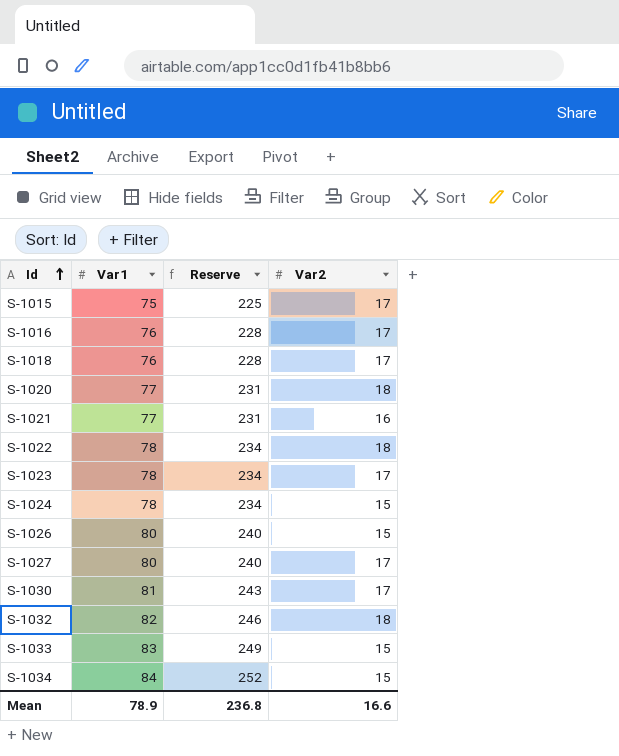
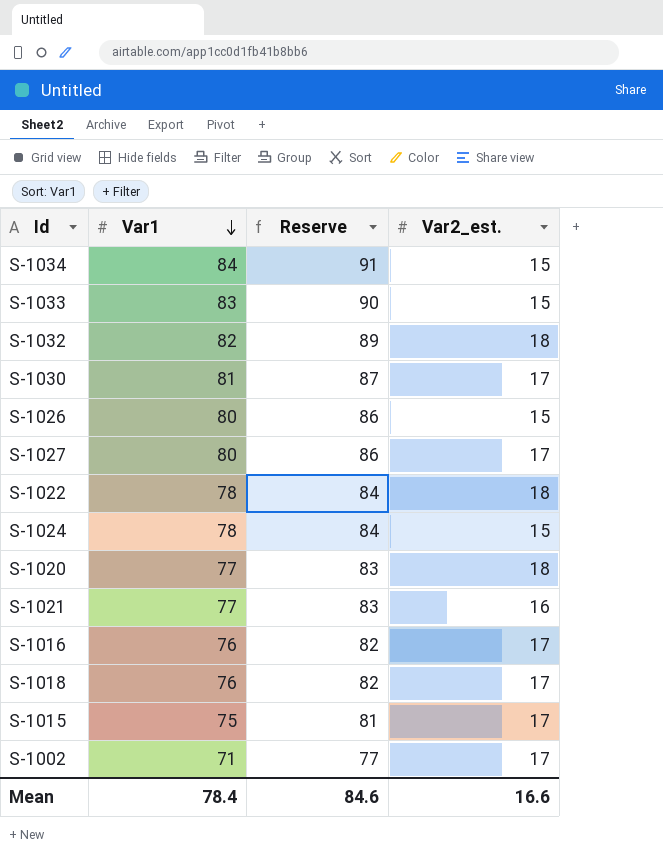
row order: Id ascending -> Var1 descending
column Reserve | formula: [Var1] * 3 -> [Var1] * 1.08
column name: Var2 -> Var2_est.
row S-1023: 78 | 234 | 17 -> none
row S-1002: none -> 71 | 77 | 17
Mean | Var1: 78.9 -> 78.4
Mean | Reserve: 236.8 -> 84.6

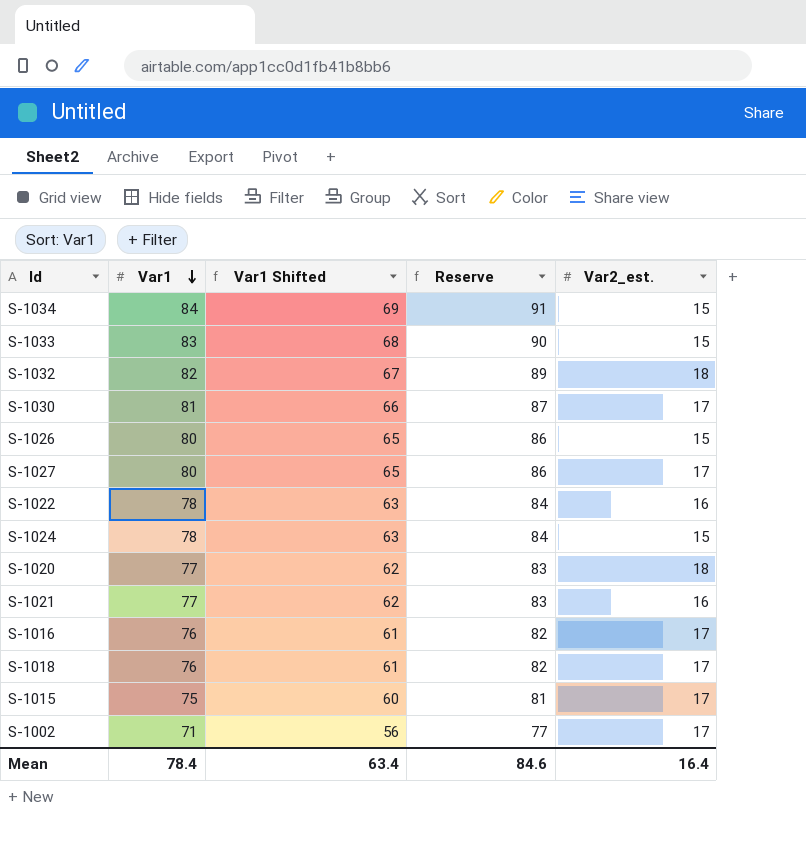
column Var1 Shifted | formula: none -> [Var1] - 15
S-1022 | Var2_est.: 18 -> 16
Mean | Var2_est.: 16.6 -> 16.4

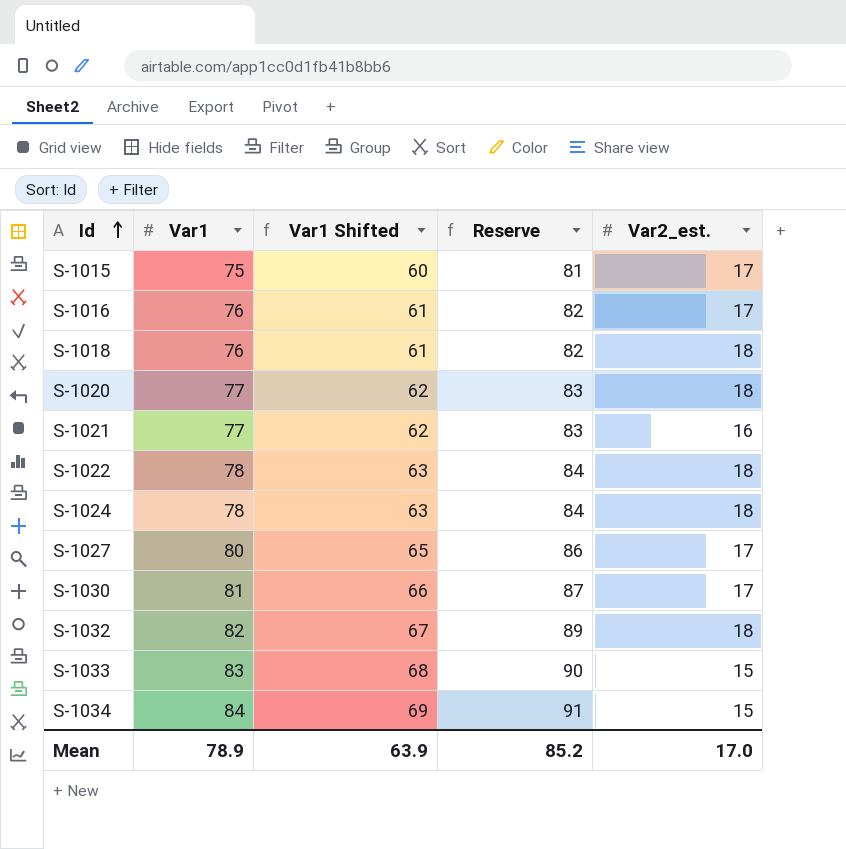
row order: Var1 descending -> Id ascending
row S-1026: 80 | 65 | 86 | 15 -> none
row S-1002: 71 | 56 | 77 | 17 -> none
S-1018 | Var2_est.: 17 -> 18
S-1022 | Var2_est.: 16 -> 18
S-1024 | Var2_est.: 15 -> 18
Mean | Var1: 78.4 -> 78.9
Mean | Var1 Shifted: 63.4 -> 63.9
Mean | Reserve: 84.6 -> 85.2
Mean | Var2_est.: 16.4 -> 17.0

